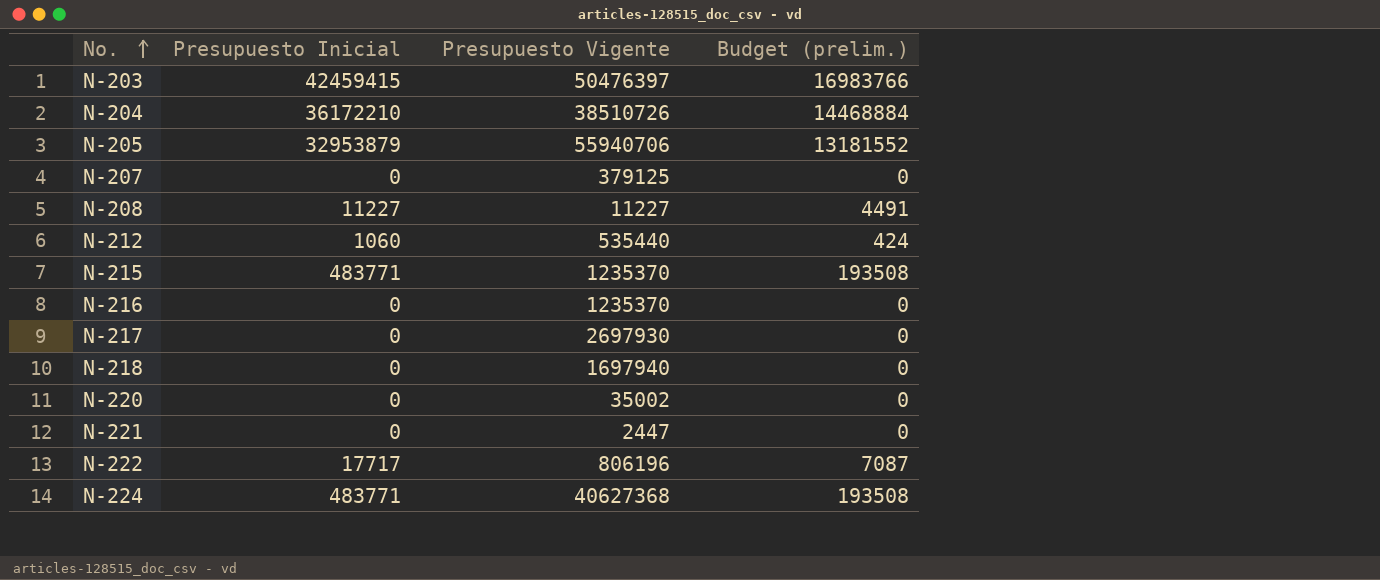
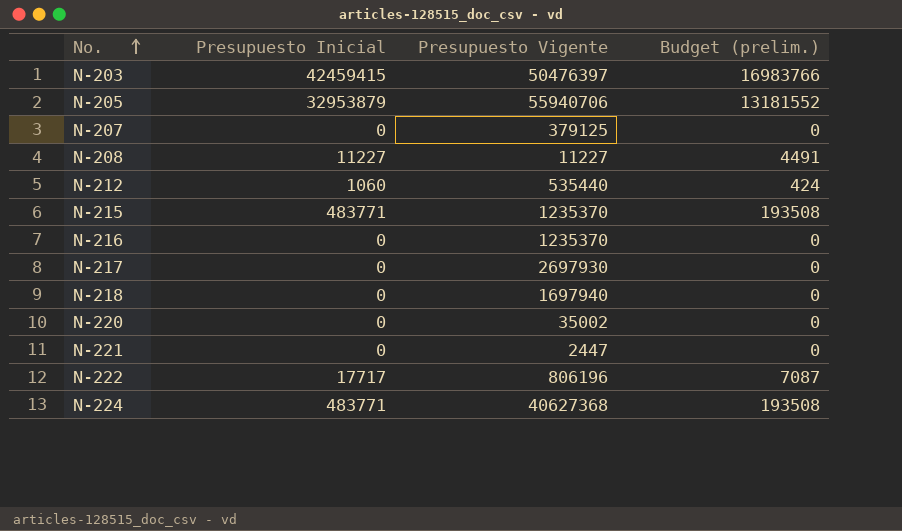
row N-204: 36172210 | 38510726 | 14468884 -> none

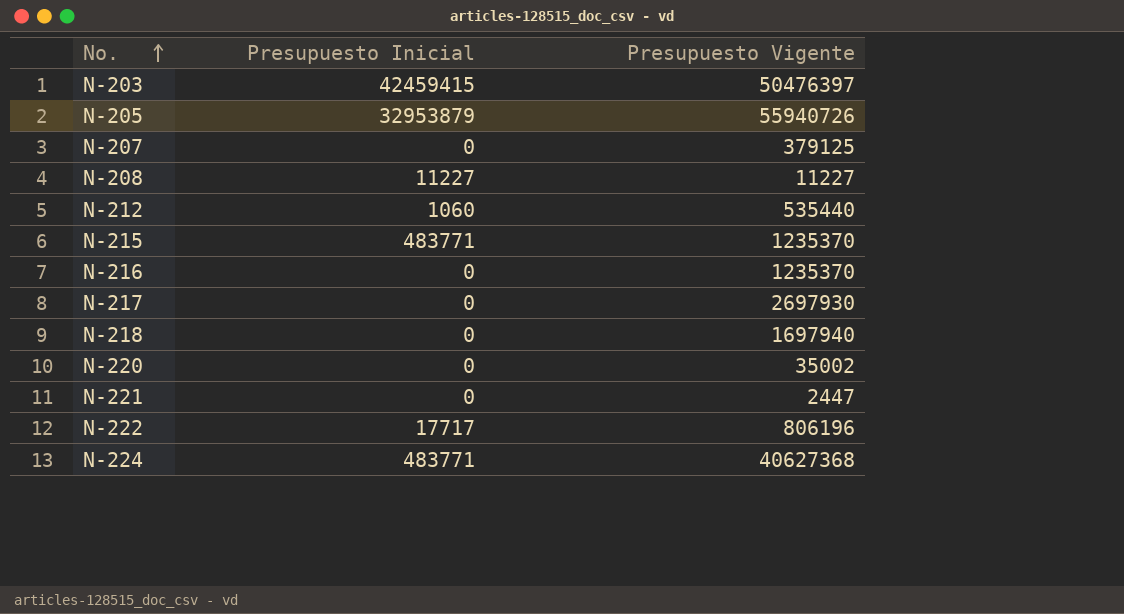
column Budget (prelim.) | formula: [Presupuesto Inicial] * 0.4 -> none
N-205 | Presupuesto Vigente: 55940706 -> 55940726

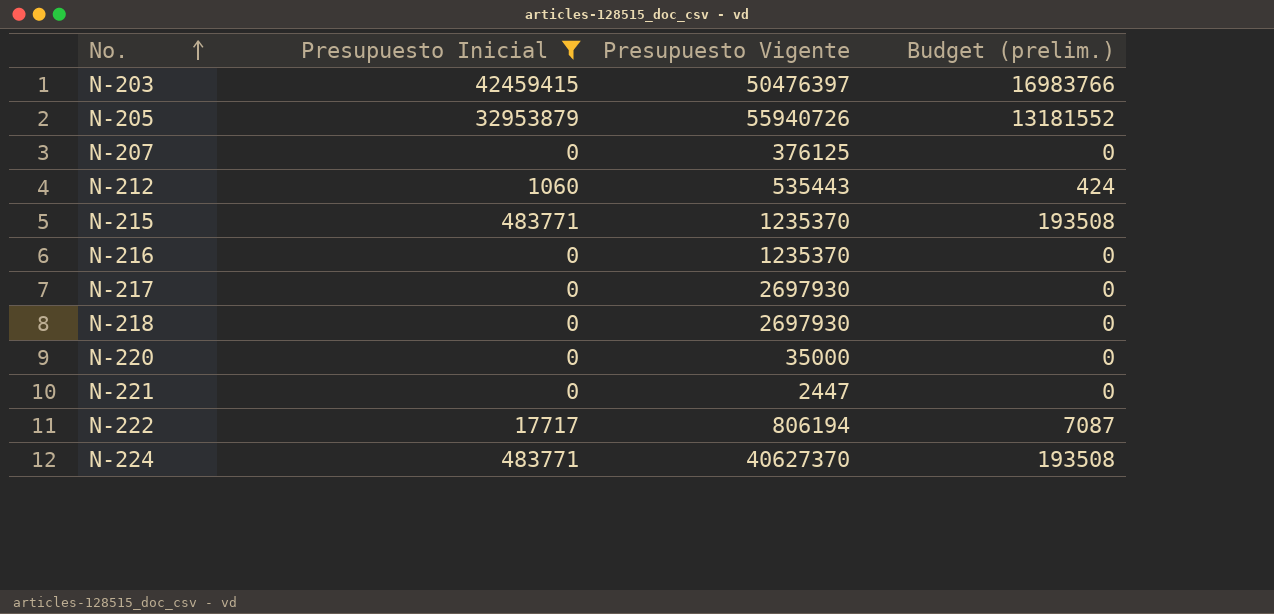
filter: none -> Presupuesto Inicial != 11227
column Budget (prelim.) | formula: none -> [Presupuesto Inicial] * 0.4
N-207 | Presupuesto Vigente: 379125 -> 376125
N-212 | Presupuesto Vigente: 535440 -> 535443
N-218 | Presupuesto Vigente: 1697940 -> 2697930
N-220 | Presupuesto Vigente: 35002 -> 35000
N-222 | Presupuesto Vigente: 806196 -> 806194
N-224 | Presupuesto Vigente: 40627368 -> 40627370

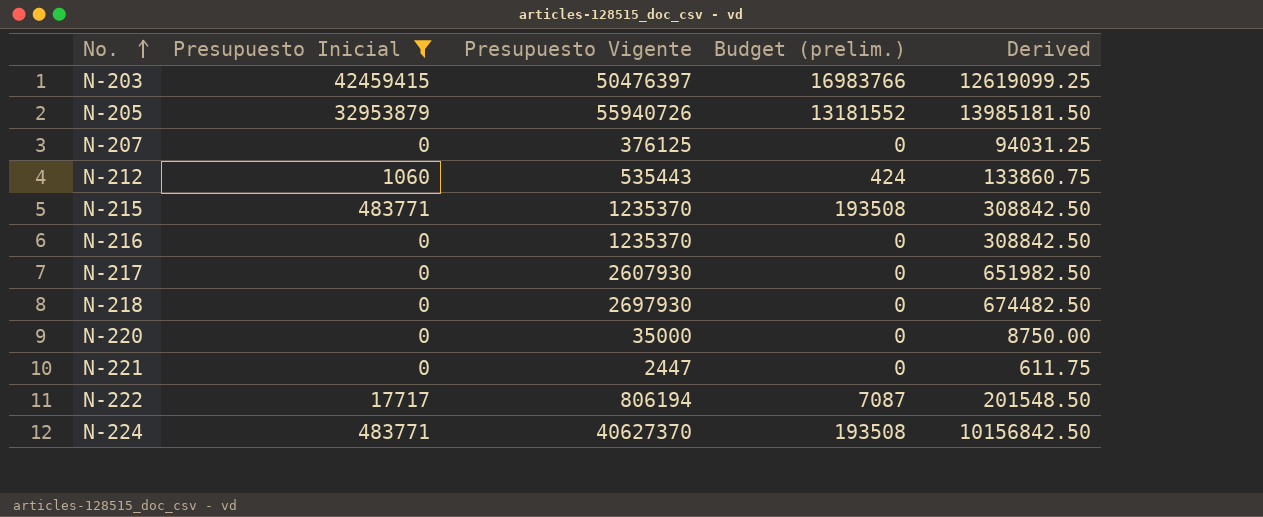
column Derived | formula: none -> [Presupuesto Vigente] * 0.25
N-217 | Presupuesto Vigente: 2697930 -> 2607930

